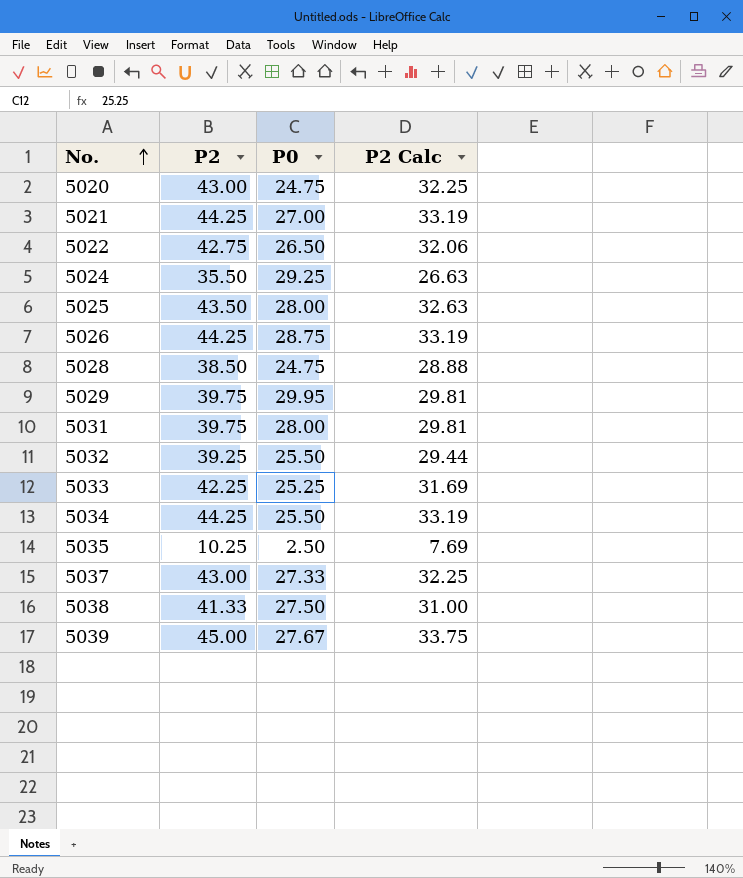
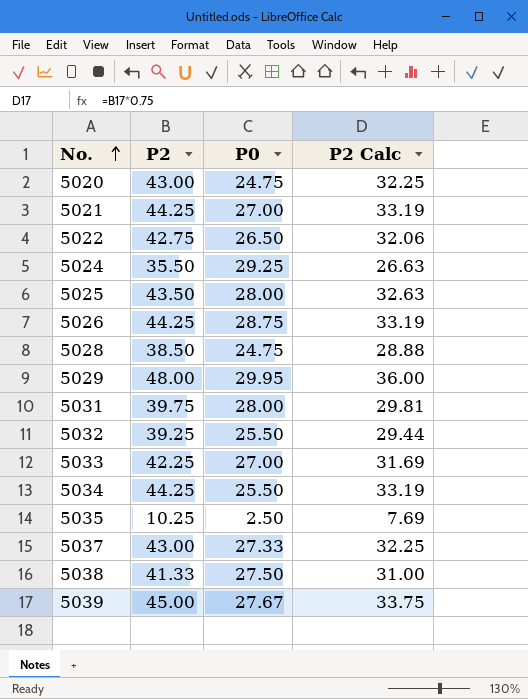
5029 | P2: 39.75 -> 48.00
5029 | P2 Calc: 29.81 -> 36.00
5033 | P0: 25.25 -> 27.00

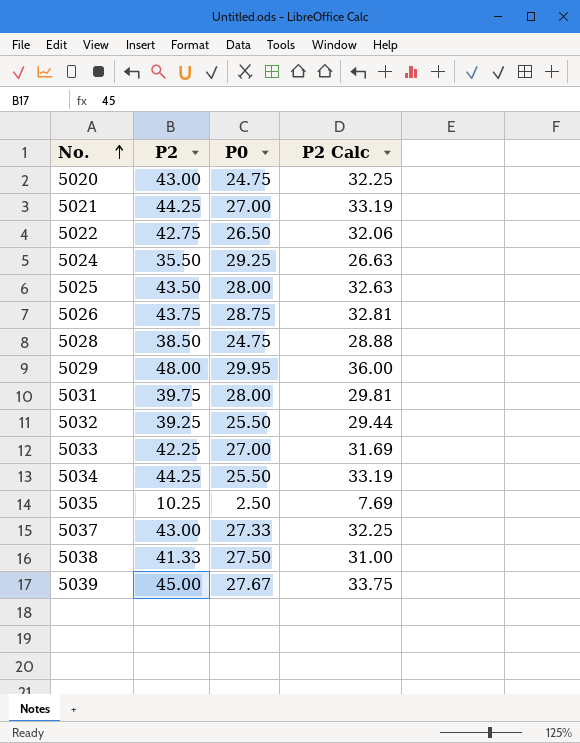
5026 | P2: 44.25 -> 43.75
5026 | P2 Calc: 33.19 -> 32.81

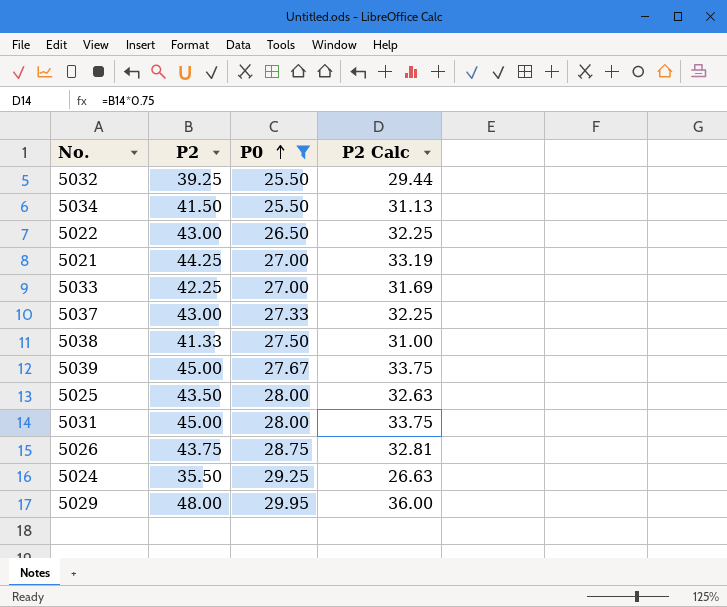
filter: none -> P0 >= 25.50
row order: No. ascending -> P0 ascending
5034 | P2: 44.25 -> 41.50
5034 | P2 Calc: 33.19 -> 31.13
5022 | P2: 42.75 -> 43.00
5022 | P2 Calc: 32.06 -> 32.25
5031 | P2: 39.75 -> 45.00
5031 | P2 Calc: 29.81 -> 33.75

